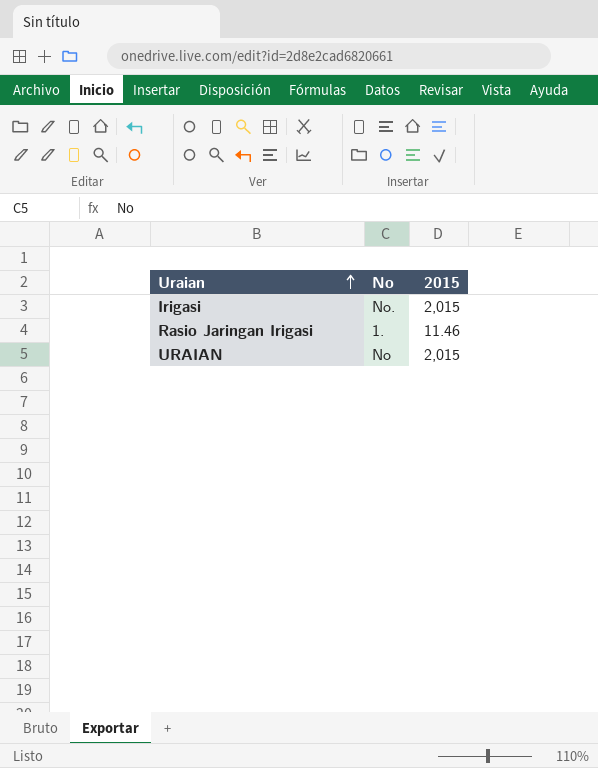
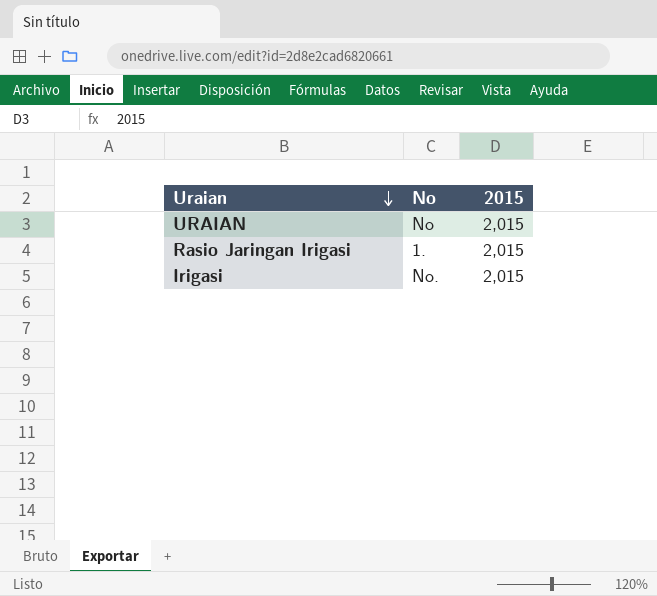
row order: Uraian ascending -> Uraian descending
Rasio Jaringan Irigasi | 2015: 11.46 -> 2,015

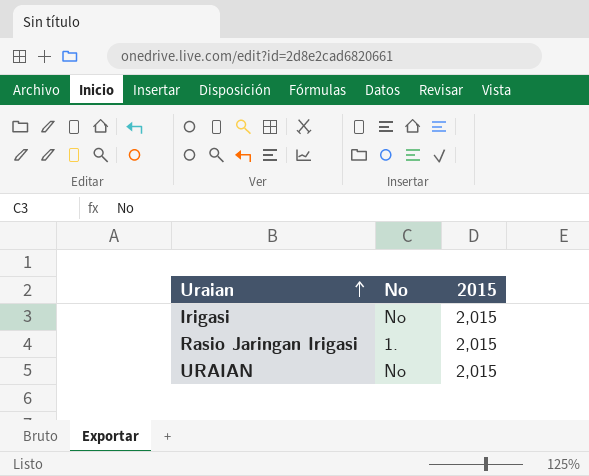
row order: Uraian descending -> Uraian ascending
Irigasi | No: No. -> No

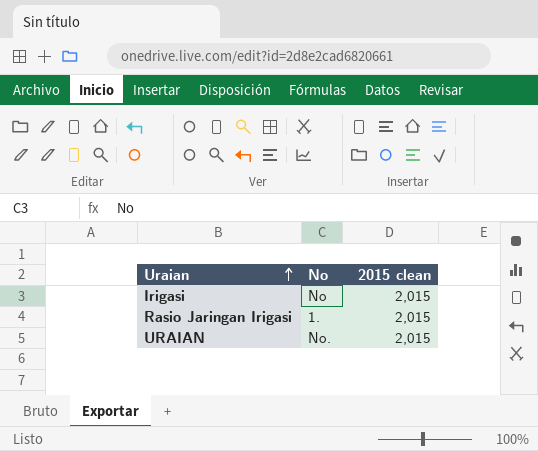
column name: 2015 -> 2015 clean
URAIAN | No: No -> No.

